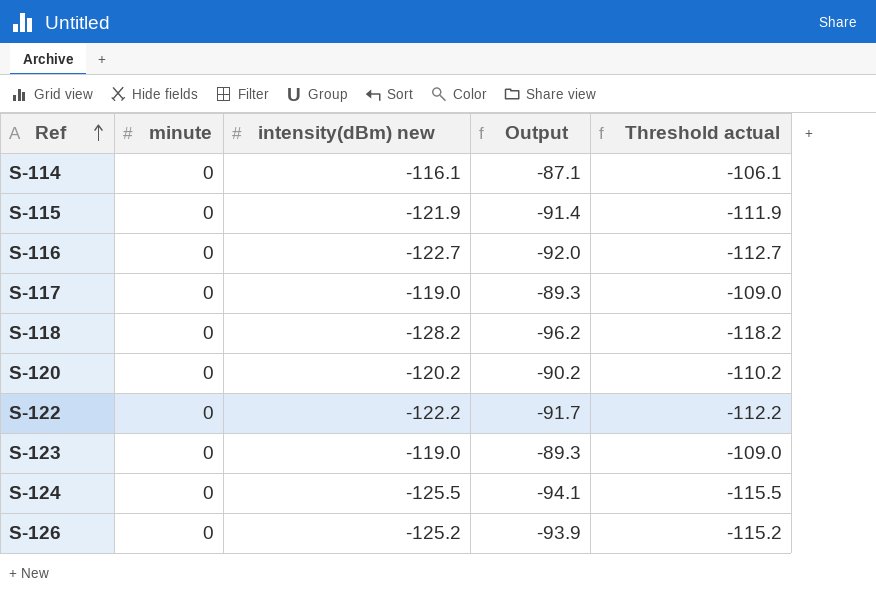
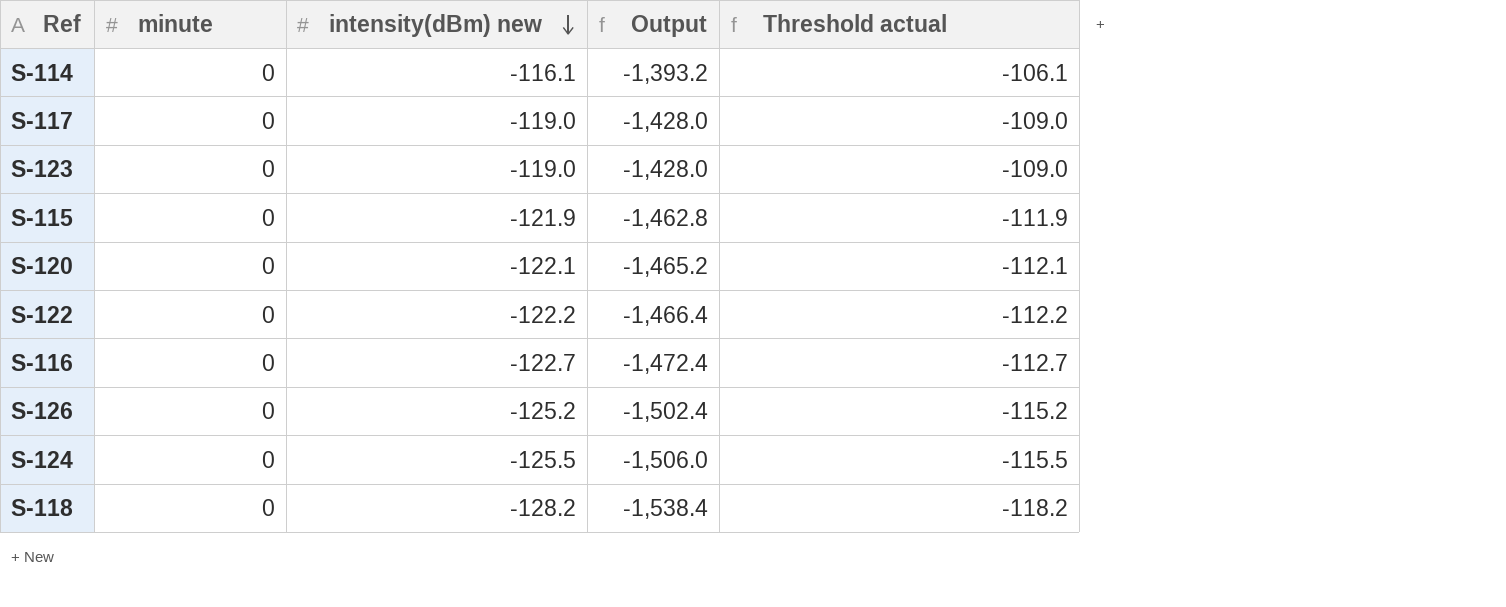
row order: Ref ascending -> intensity(dBm) new descending
column Output | formula: [intensity(dBm) new] * 0.75 -> [intensity(dBm) new] * 12
S-120 | intensity(dBm) new: -120.2 -> -122.1
S-120 | Threshold actual: -110.2 -> -112.1

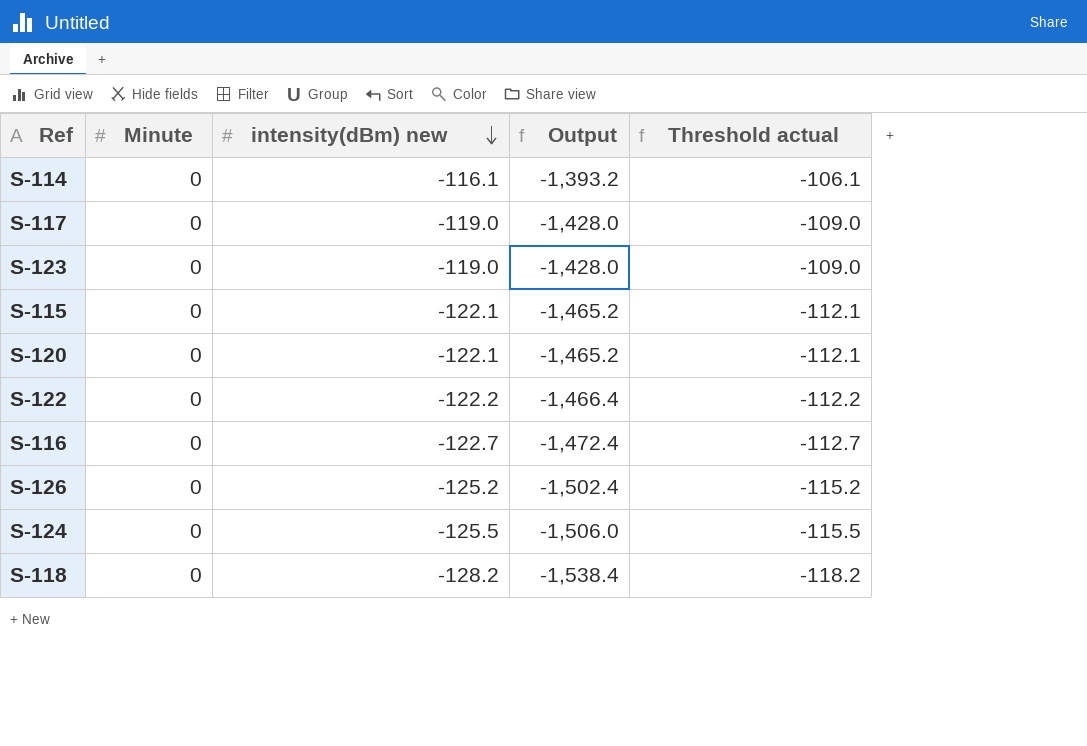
column name: minute -> Minute
S-115 | intensity(dBm) new: -121.9 -> -122.1
S-115 | Output: -1,462.8 -> -1,465.2
S-115 | Threshold actual: -111.9 -> -112.1

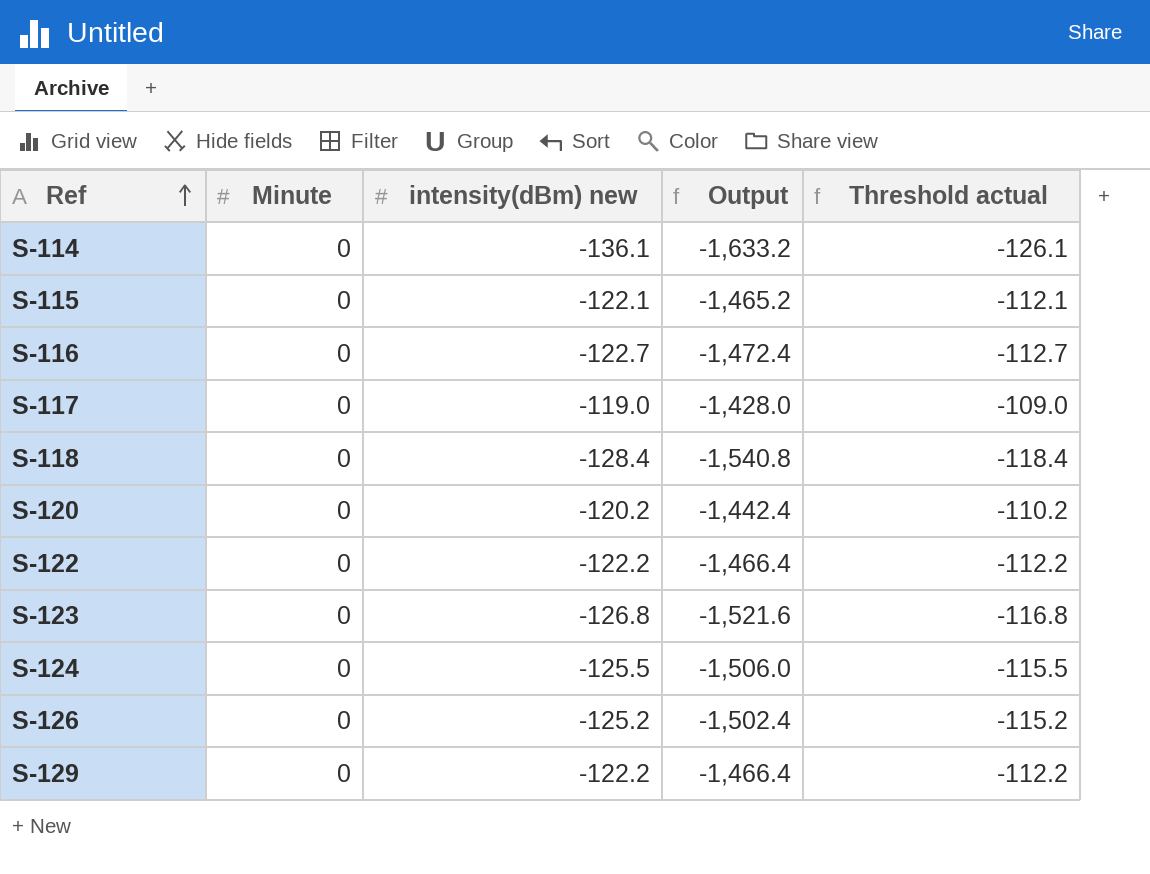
row order: intensity(dBm) new descending -> Ref ascending
S-114 | intensity(dBm) new: -116.1 -> -136.1
S-114 | Output: -1,393.2 -> -1,633.2
S-114 | Threshold actual: -106.1 -> -126.1
S-118 | intensity(dBm) new: -128.2 -> -128.4
S-118 | Output: -1,538.4 -> -1,540.8
S-118 | Threshold actual: -118.2 -> -118.4
S-120 | intensity(dBm) new: -122.1 -> -120.2
S-120 | Output: -1,465.2 -> -1,442.4
S-120 | Threshold actual: -112.1 -> -110.2
S-123 | intensity(dBm) new: -119.0 -> -126.8
S-123 | Output: -1,428.0 -> -1,521.6
S-123 | Threshold actual: -109.0 -> -116.8
row S-129: none -> 0 | -122.2 | -1,466.4 | -112.2

